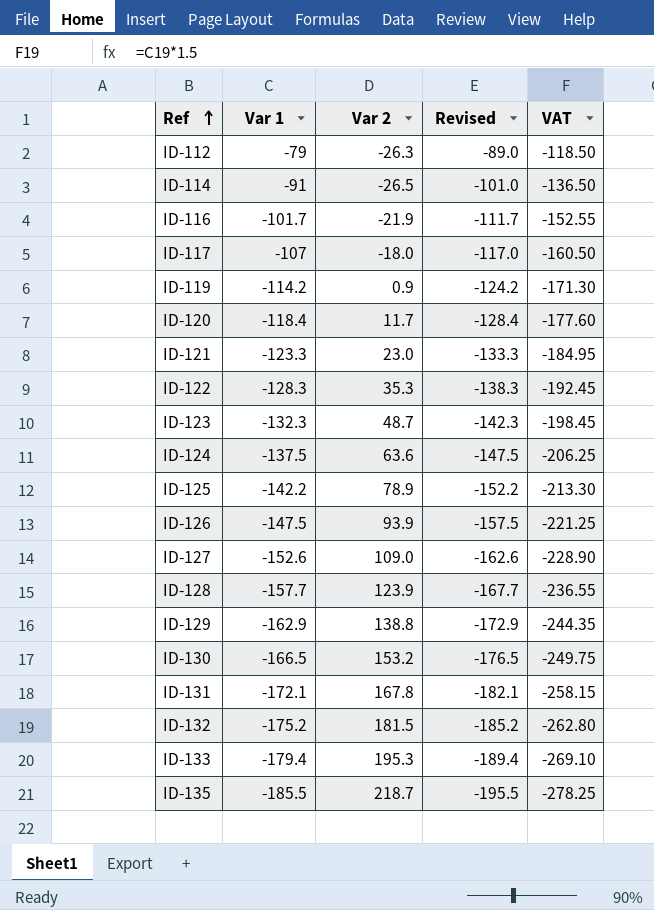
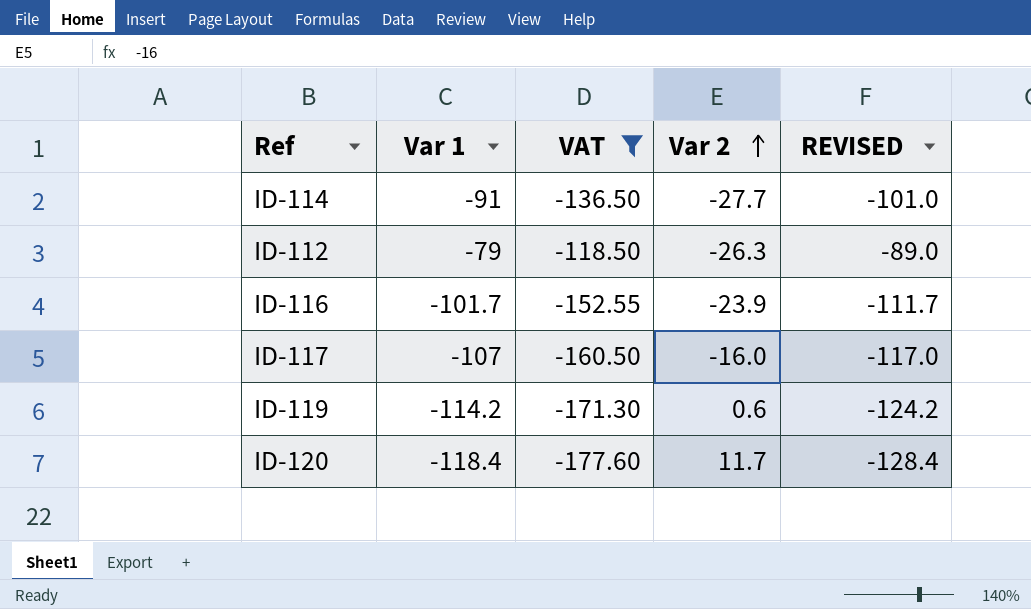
filter: none -> VAT >= -177.60
row order: Ref ascending -> Var 2 ascending
column VAT | position: 5 -> 3
column name: Revised -> REVISED
ID-114 | Var 2: -26.5 -> -27.7
ID-116 | Var 2: -21.9 -> -23.9
ID-117 | Var 2: -18.0 -> -16.0
ID-119 | Var 2: 0.9 -> 0.6

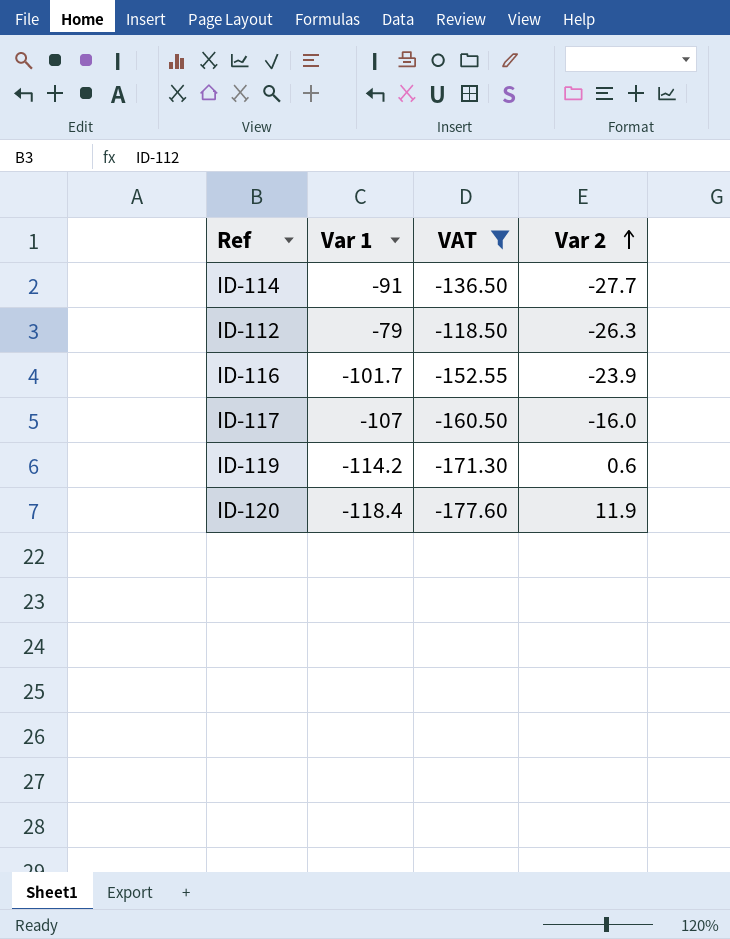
column REVISED | formula: [Var 1] - 10 -> none
ID-120 | Var 2: 11.7 -> 11.9

